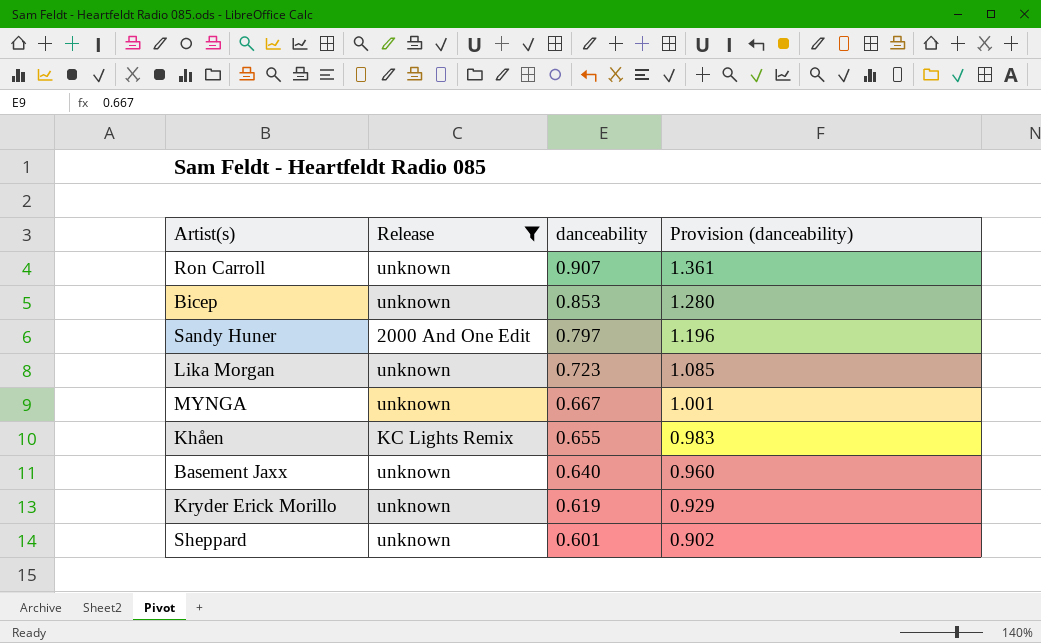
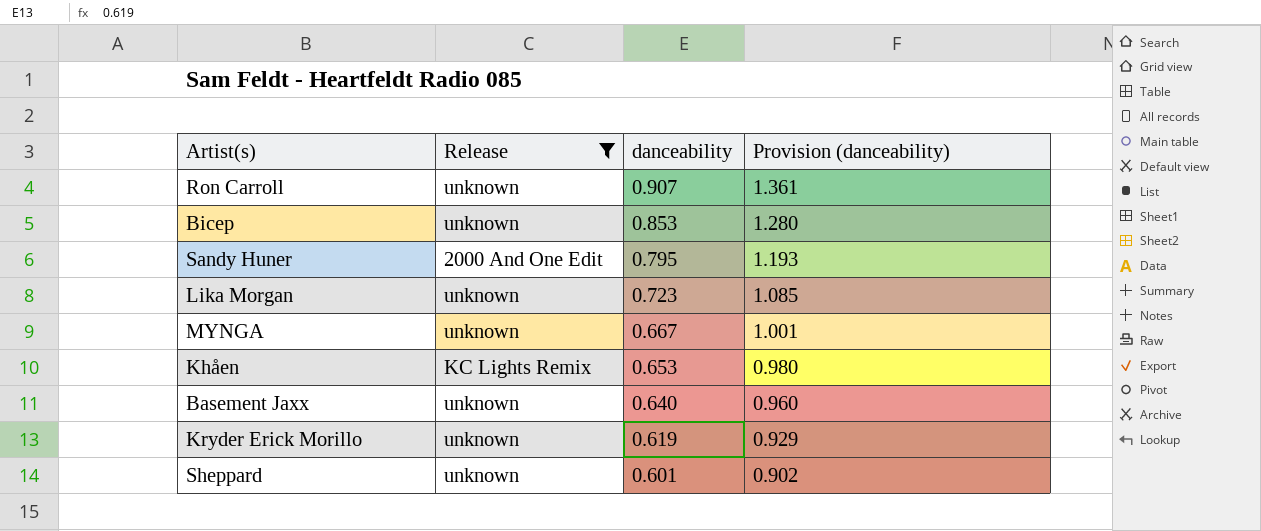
Sandy Huner | danceability: 0.797 -> 0.795
Sandy Huner | Provision (danceability): 1.196 -> 1.193
Khåen | danceability: 0.655 -> 0.653
Khåen | Provision (danceability): 0.983 -> 0.980

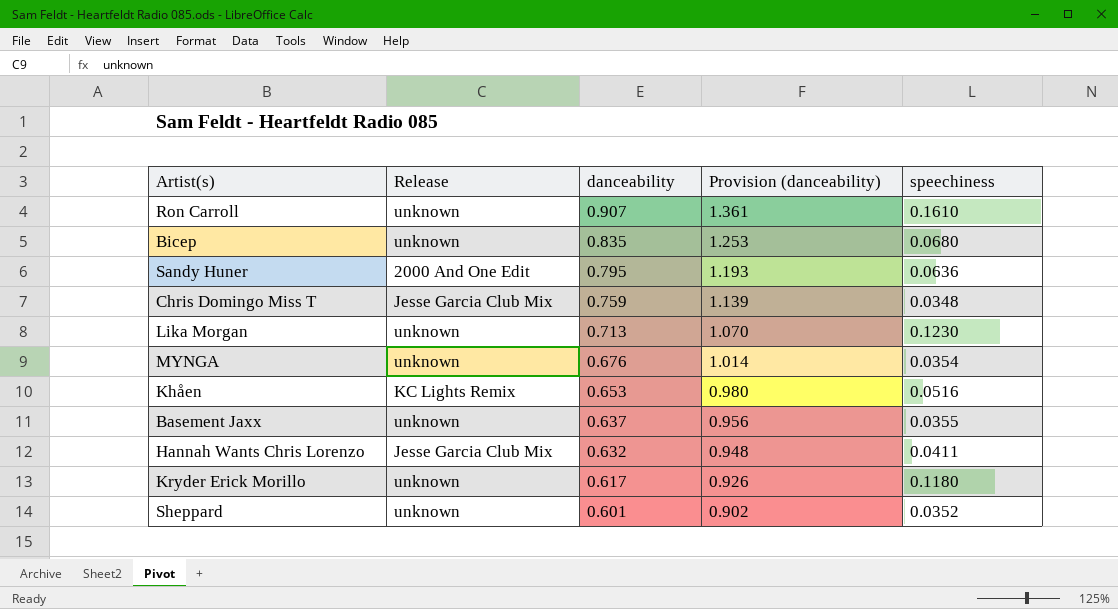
filter: Release != Jesse Garcia Club Mix -> none
column speechiness | position: none -> 5
Bicep | danceability: 0.853 -> 0.835
Bicep | Provision (danceability): 1.280 -> 1.253
Lika Morgan | danceability: 0.723 -> 0.713
Lika Morgan | Provision (danceability): 1.085 -> 1.070
MYNGA | danceability: 0.667 -> 0.676
MYNGA | Provision (danceability): 1.001 -> 1.014
Basement Jaxx | danceability: 0.640 -> 0.637
Basement Jaxx | Provision (danceability): 0.960 -> 0.956
Kryder Erick Morillo | danceability: 0.619 -> 0.617
Kryder Erick Morillo | Provision (danceability): 0.929 -> 0.926

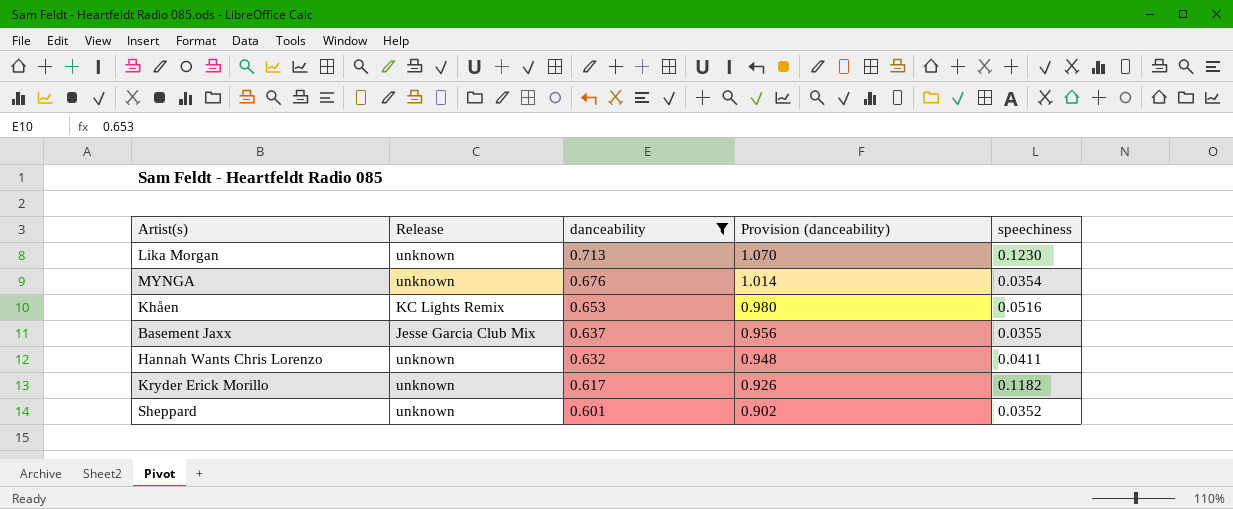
filter: none -> danceability <= 0.713
Basement Jaxx | Release: unknown -> Jesse Garcia Club Mix
Hannah Wants Chris Lorenzo | Release: Jesse Garcia Club Mix -> unknown
Kryder Erick Morillo | speechiness: 0.1180 -> 0.1182

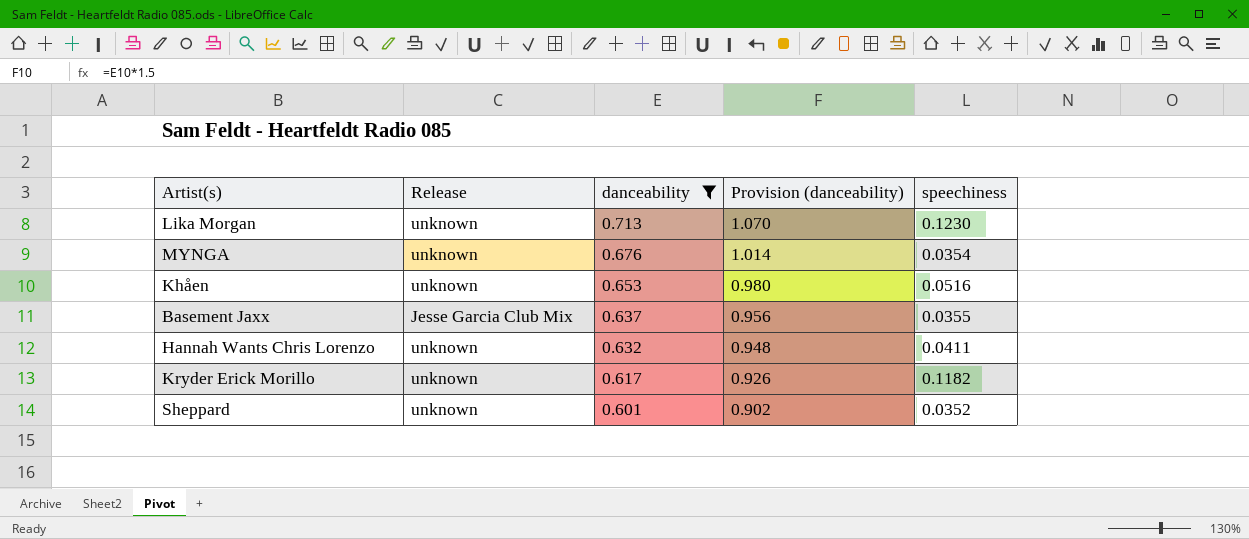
Khåen | Release: KC Lights Remix -> unknown

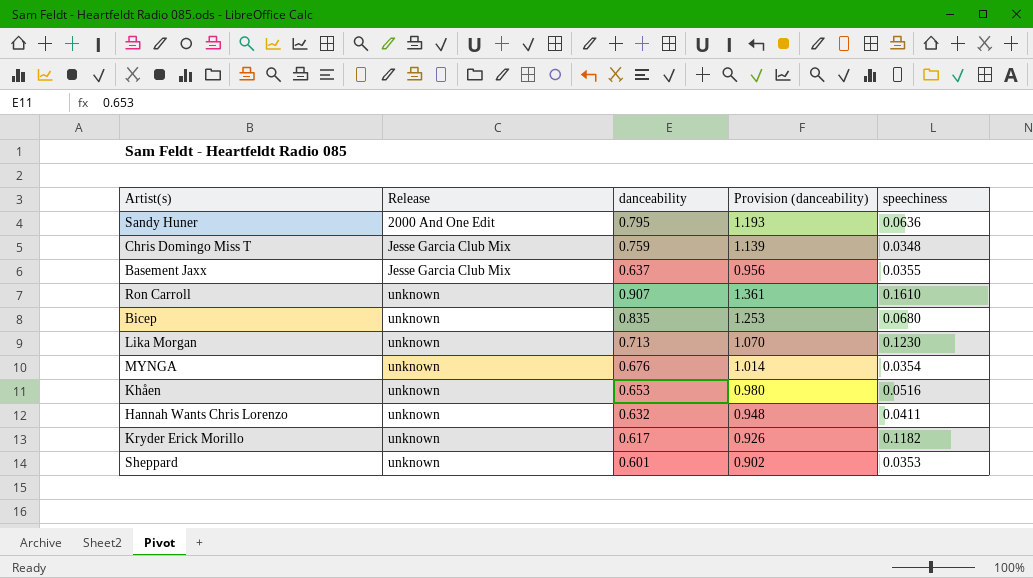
filter: danceability <= 0.713 -> none
row order: danceability descending -> Release ascending
Sheppard | speechiness: 0.0352 -> 0.0353

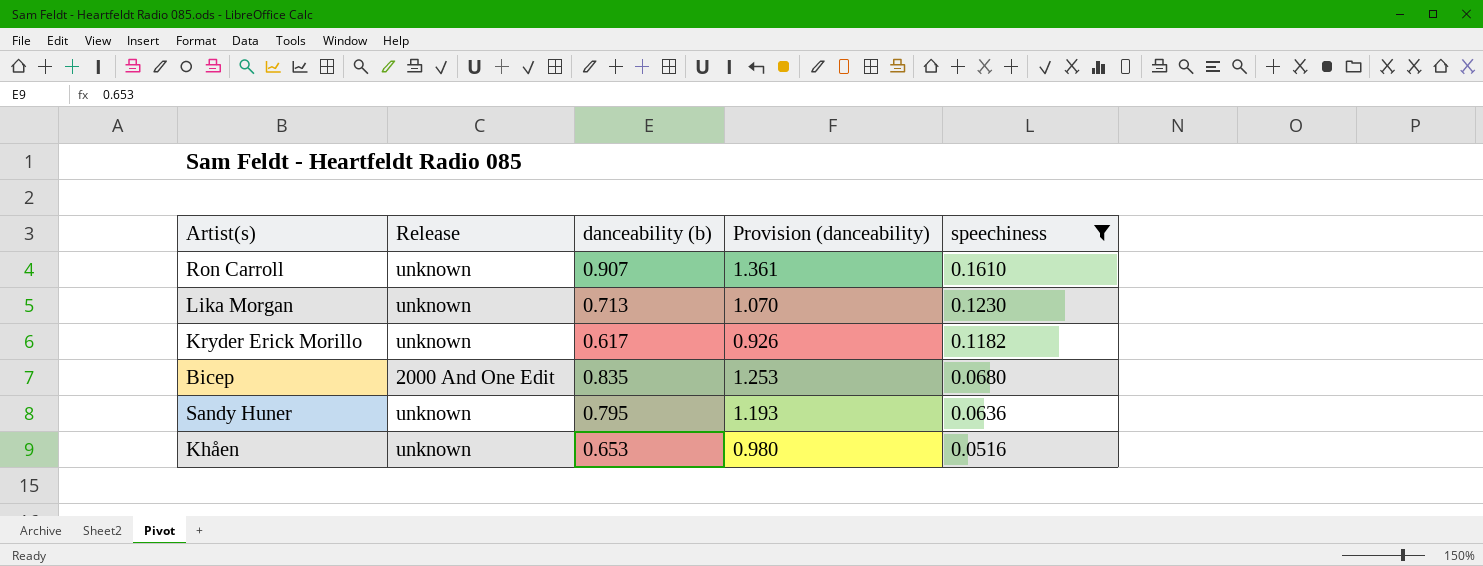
filter: none -> speechiness >= 0.0516
row order: Release ascending -> speechiness descending
column name: danceability -> danceability (b)
Bicep | Release: unknown -> 2000 And One Edit
Sandy Huner | Release: 2000 And One Edit -> unknown

